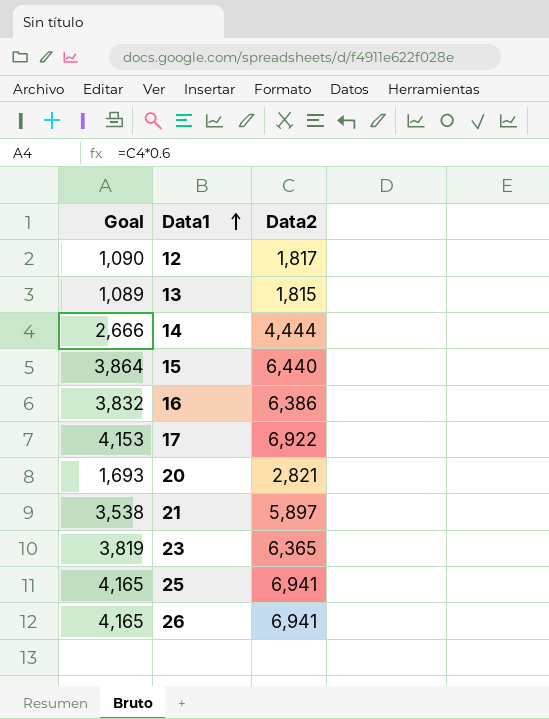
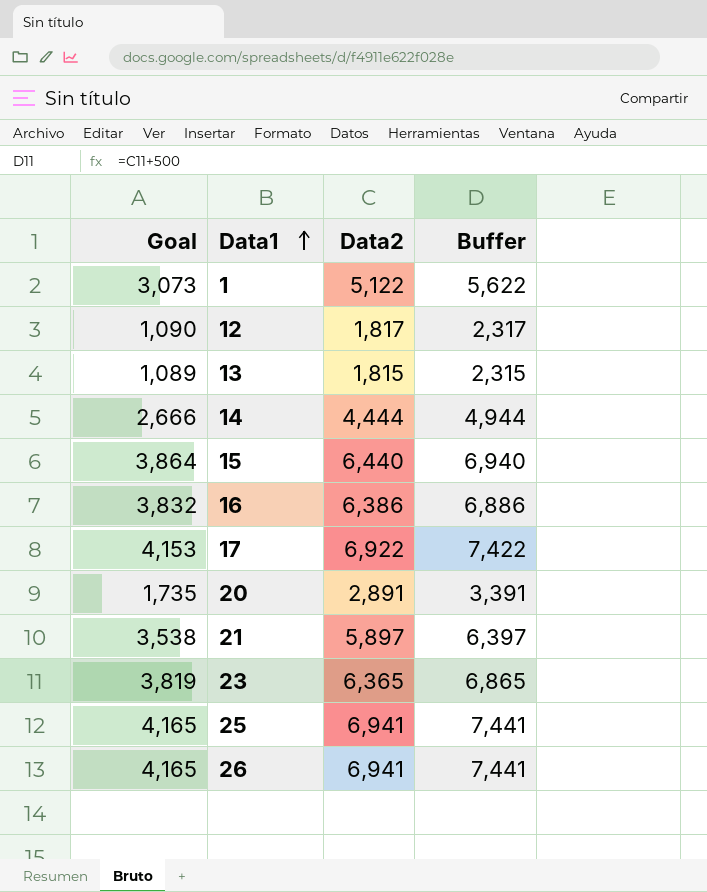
column Buffer | formula: none -> [Data2] + 500
row 1: none -> 3,073 | 5,122 | 5,622
20 | Goal: 1,693 -> 1,735
20 | Data2: 2,821 -> 2,891

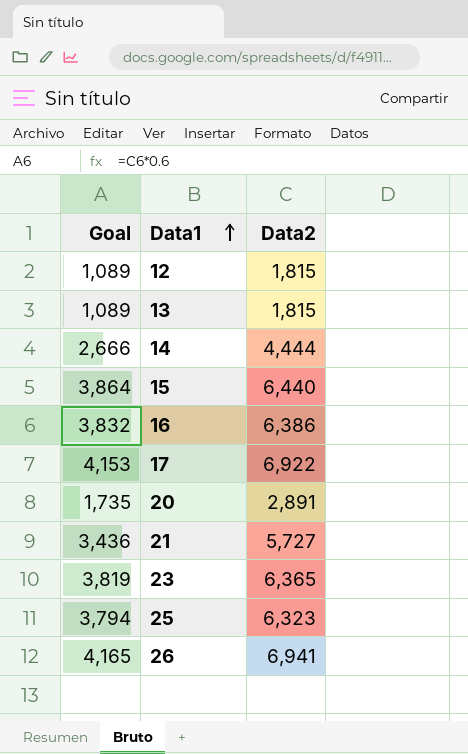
column Buffer | formula: [Data2] + 500 -> none
row 1: 3,073 | 5,122 | 5,622 -> none
12 | Goal: 1,090 -> 1,089
12 | Data2: 1,817 -> 1,815
21 | Goal: 3,538 -> 3,436
21 | Data2: 5,897 -> 5,727
25 | Goal: 4,165 -> 3,794
25 | Data2: 6,941 -> 6,323

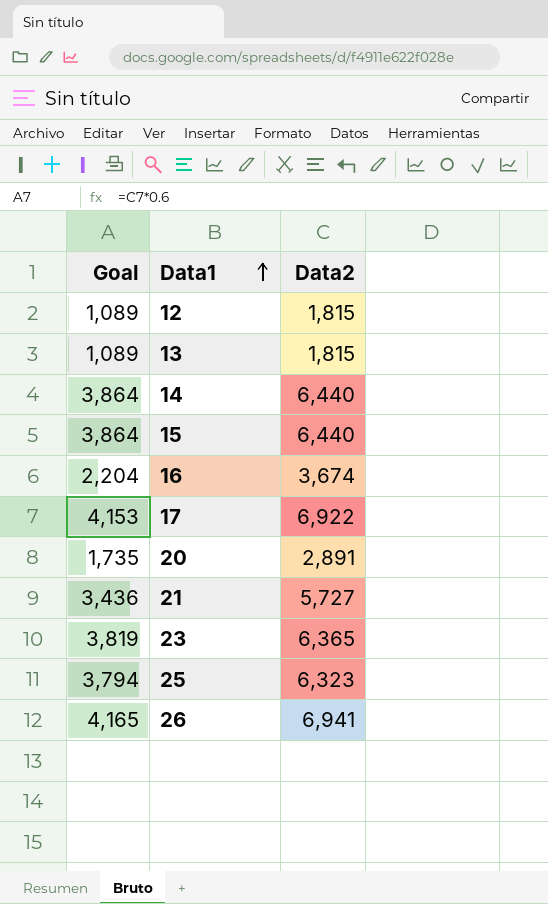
14 | Goal: 2,666 -> 3,864
14 | Data2: 4,444 -> 6,440
16 | Goal: 3,832 -> 2,204
16 | Data2: 6,386 -> 3,674

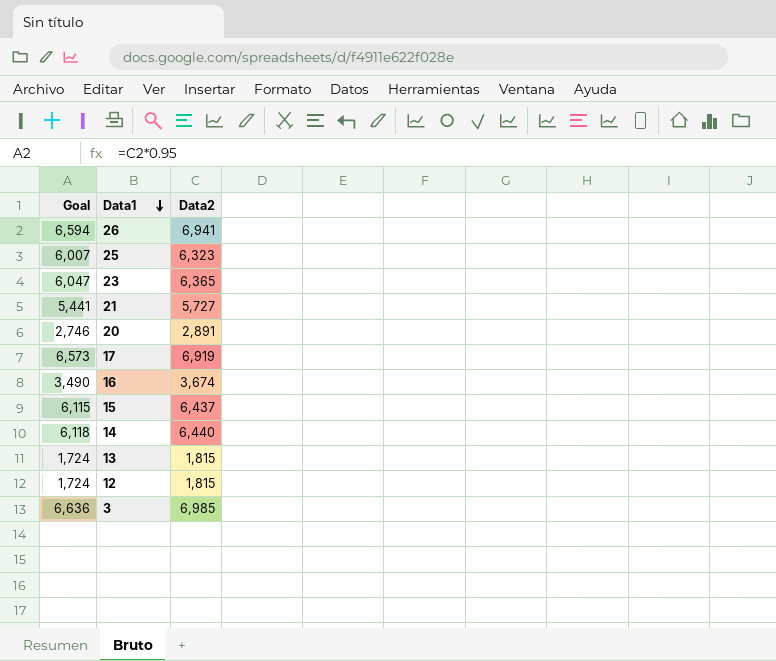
row order: Data1 ascending -> Data1 descending
column Goal | formula: [Data2] * 0.6 -> [Data2] * 0.95
17 | Data2: 6,922 -> 6,919
15 | Data2: 6,440 -> 6,437
row 3: none -> 6,636 | 6,985

